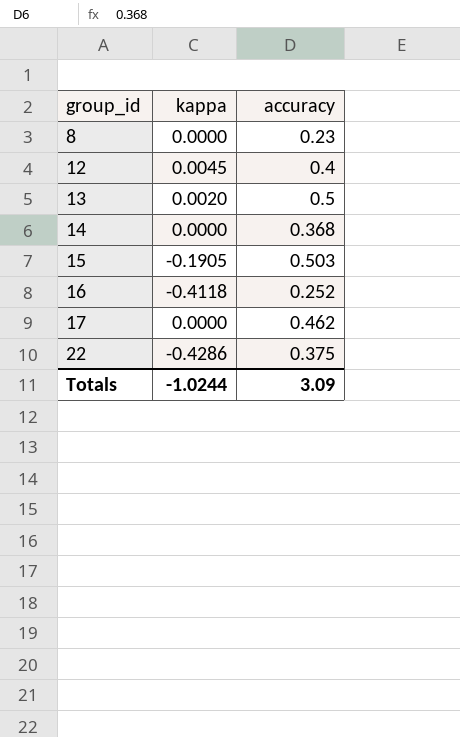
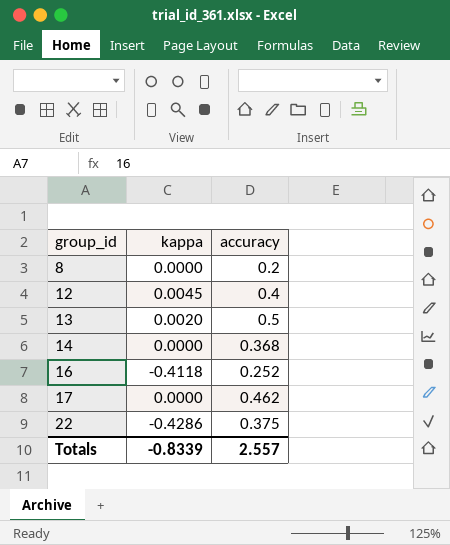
row 15: -0.1905 | 0.503 -> none
8 | accuracy: 0.23 -> 0.2
Totals | kappa: -1.0244 -> -0.8339
Totals | accuracy: 3.09 -> 2.557

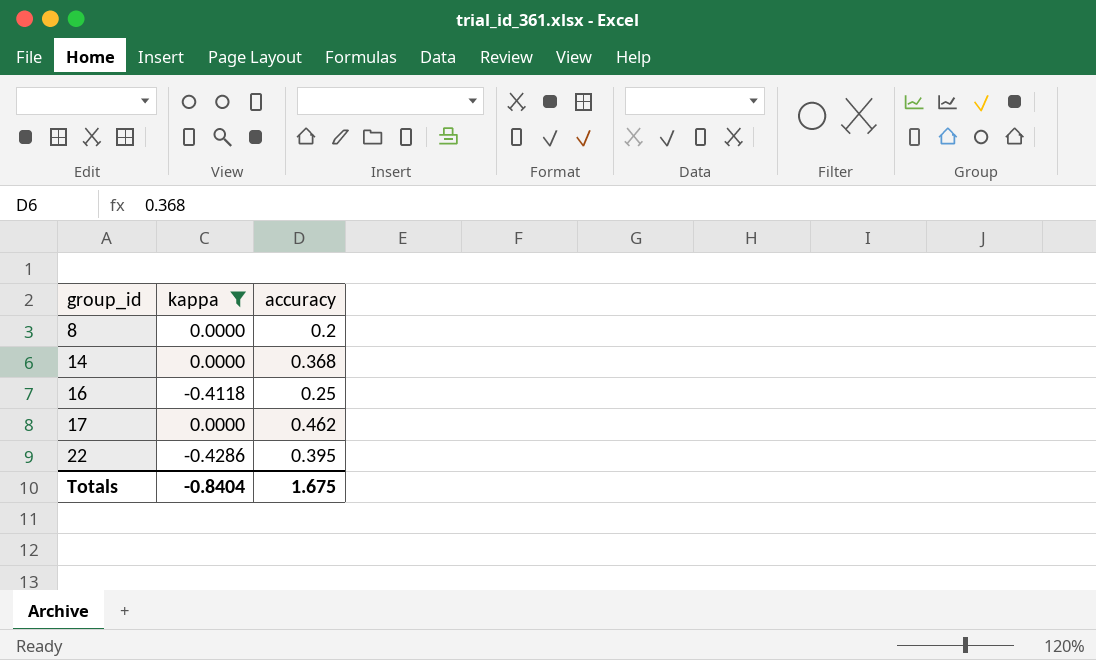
filter: none -> kappa <= 0.0000
16 | accuracy: 0.252 -> 0.25
22 | accuracy: 0.375 -> 0.395
Totals | kappa: -0.8339 -> -0.8404
Totals | accuracy: 2.557 -> 1.675

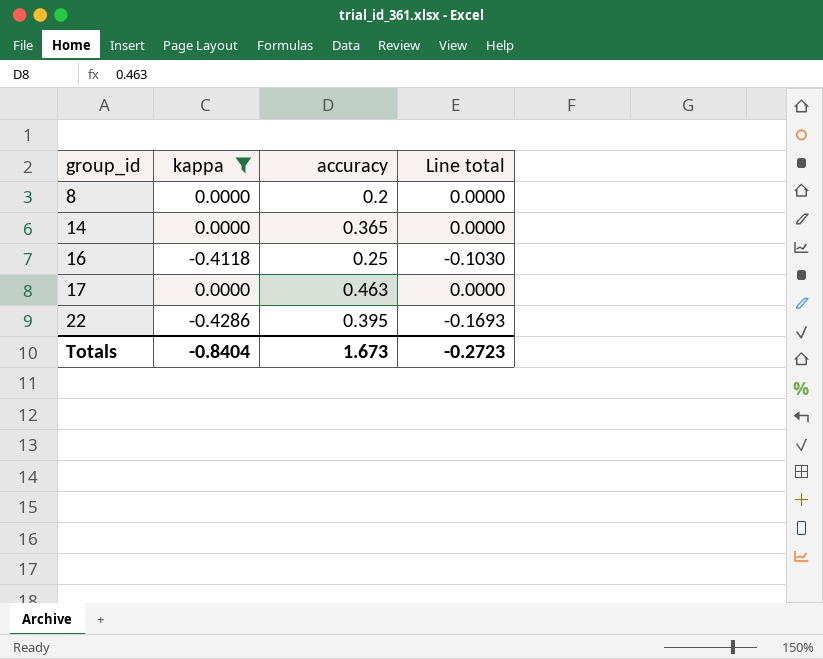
column Line total | formula: none -> [kappa] * [accuracy]
14 | accuracy: 0.368 -> 0.365
17 | accuracy: 0.462 -> 0.463
Totals | accuracy: 1.675 -> 1.673

